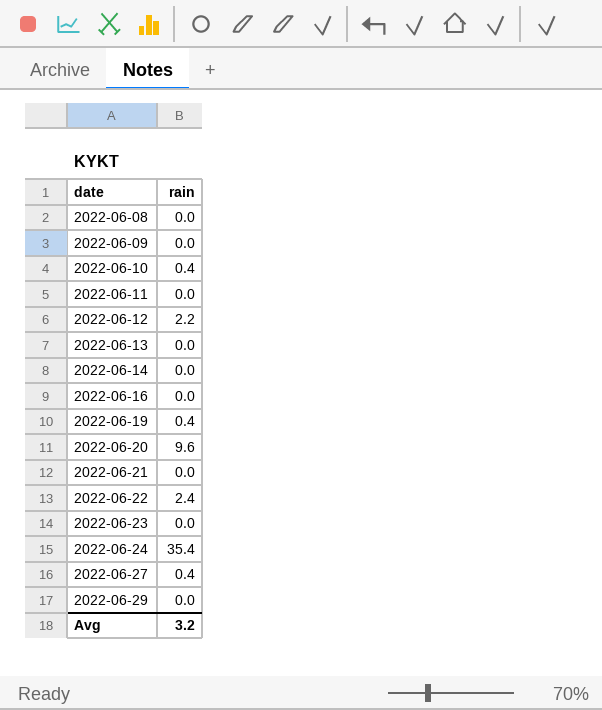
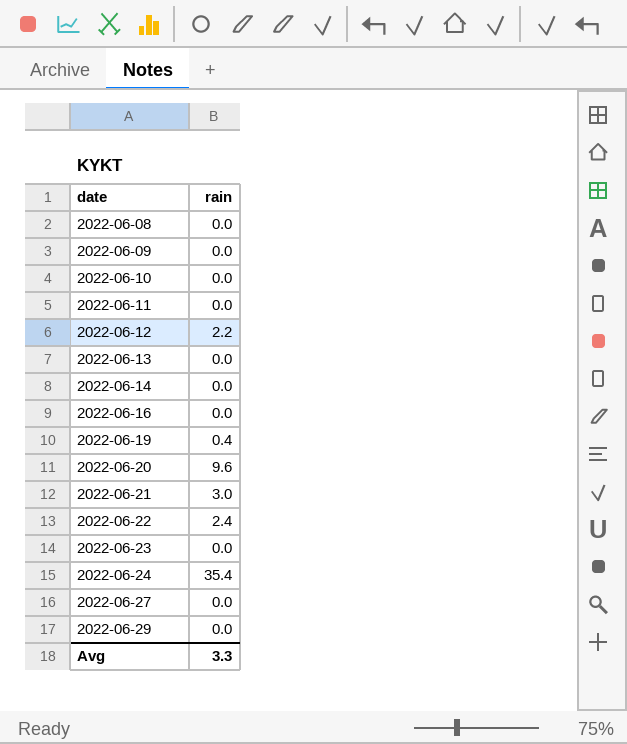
2022-06-10 | rain: 0.4 -> 0.0
2022-06-21 | rain: 0.0 -> 3.0
2022-06-27 | rain: 0.4 -> 0.0
Avg | rain: 3.2 -> 3.3

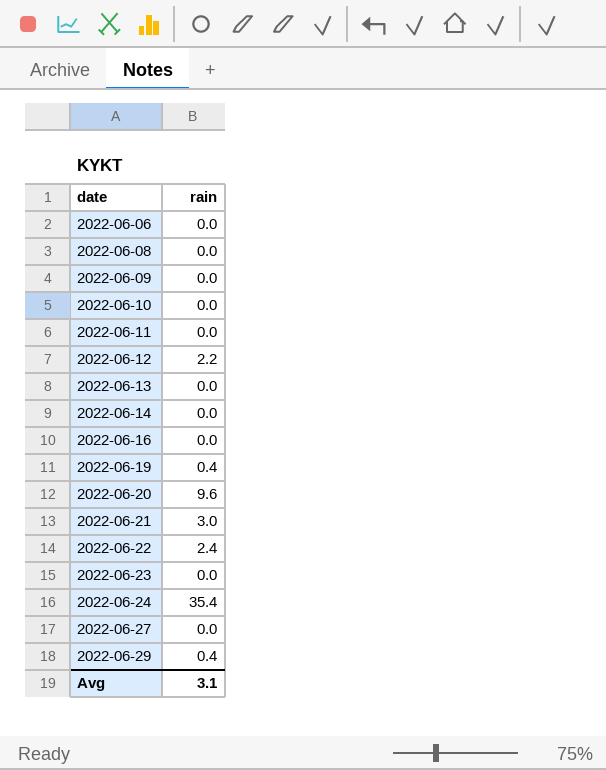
row 2022-06-06: none -> 0.0
2022-06-29 | rain: 0.0 -> 0.4
Avg | rain: 3.3 -> 3.1

